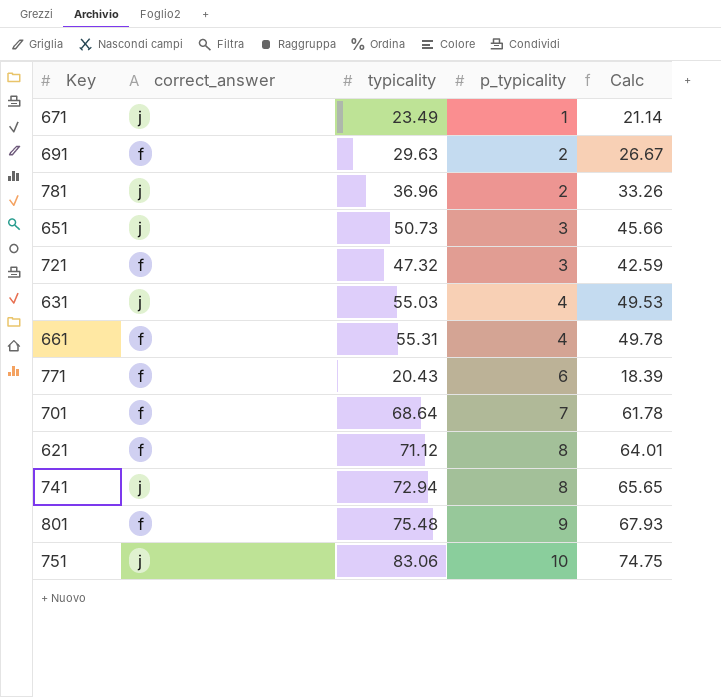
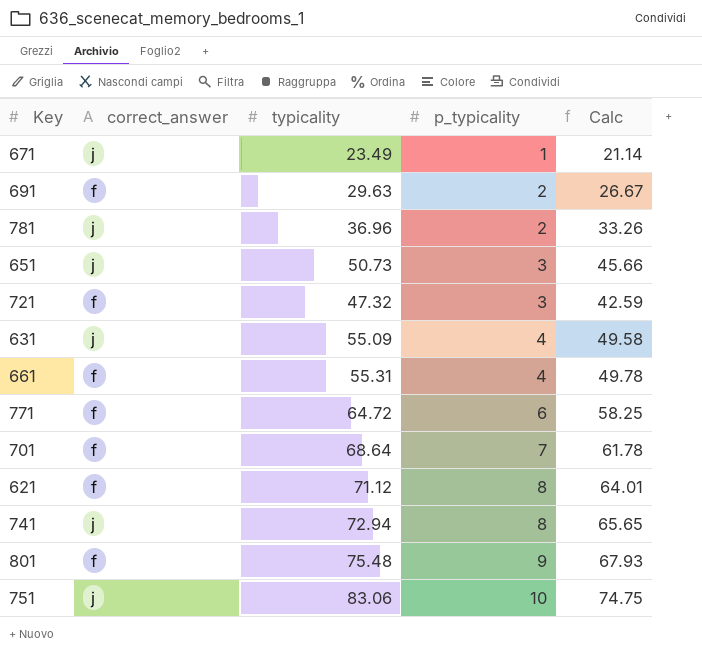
631 | typicality: 55.03 -> 55.09
631 | Calc: 49.53 -> 49.58
771 | typicality: 20.43 -> 64.72
771 | Calc: 18.39 -> 58.25

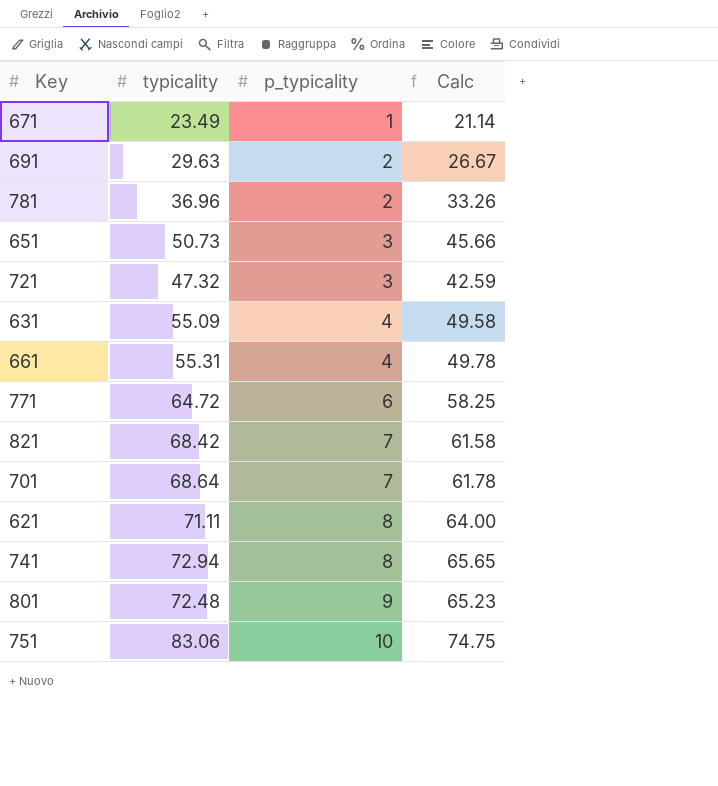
column correct_answer | position: 2 -> none
row 821: none -> 68.42 | 7 | 61.58
621 | typicality: 71.12 -> 71.11
621 | Calc: 64.01 -> 64.00
801 | typicality: 75.48 -> 72.48
801 | Calc: 67.93 -> 65.23

